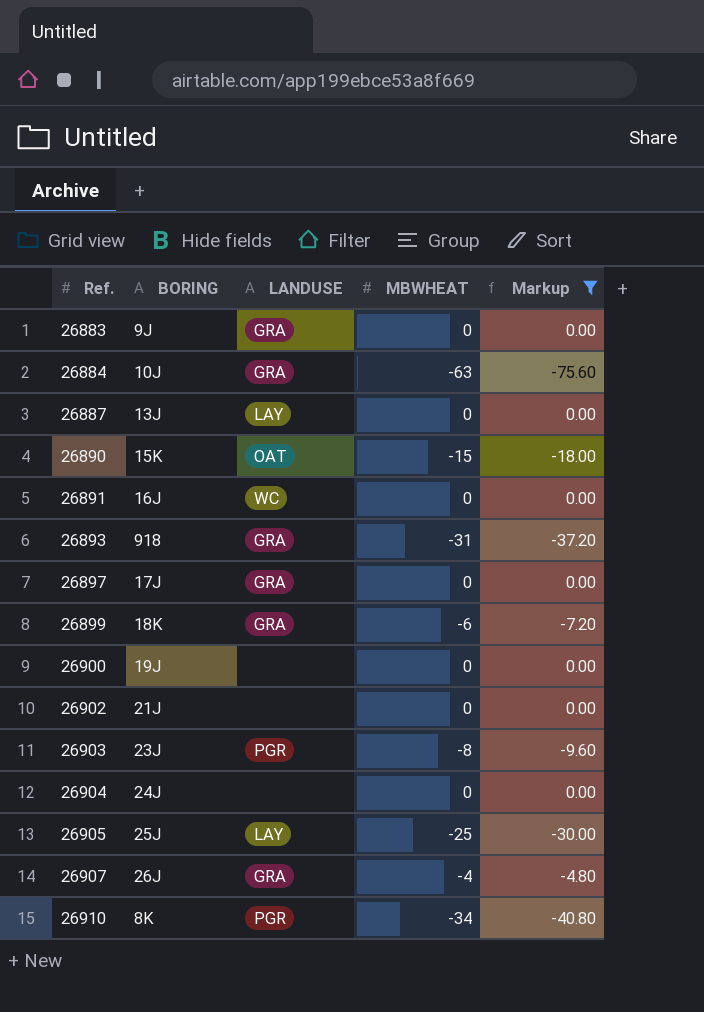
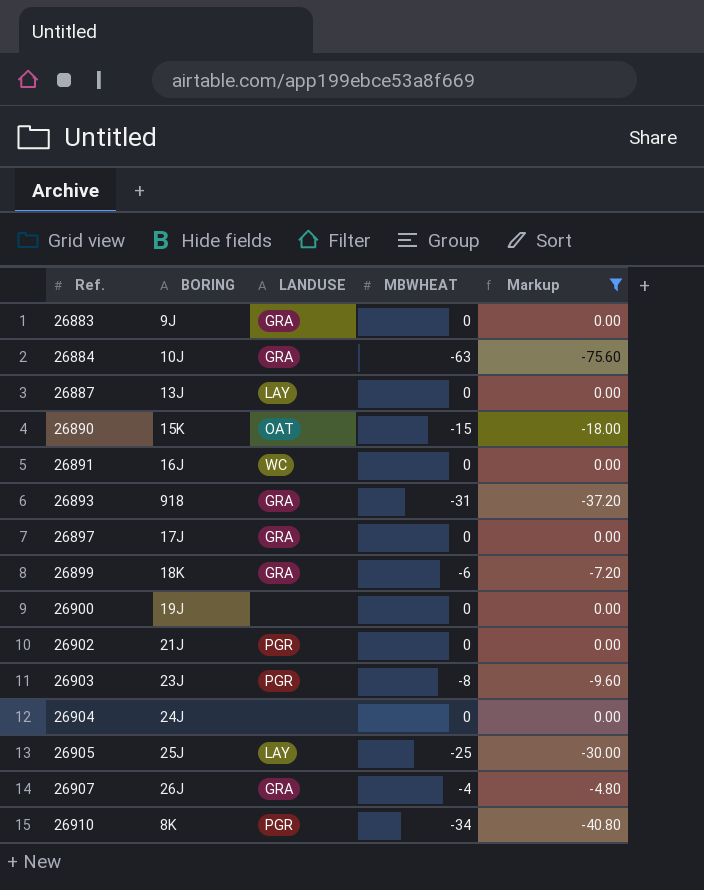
26902 | LANDUSE: none -> PGR

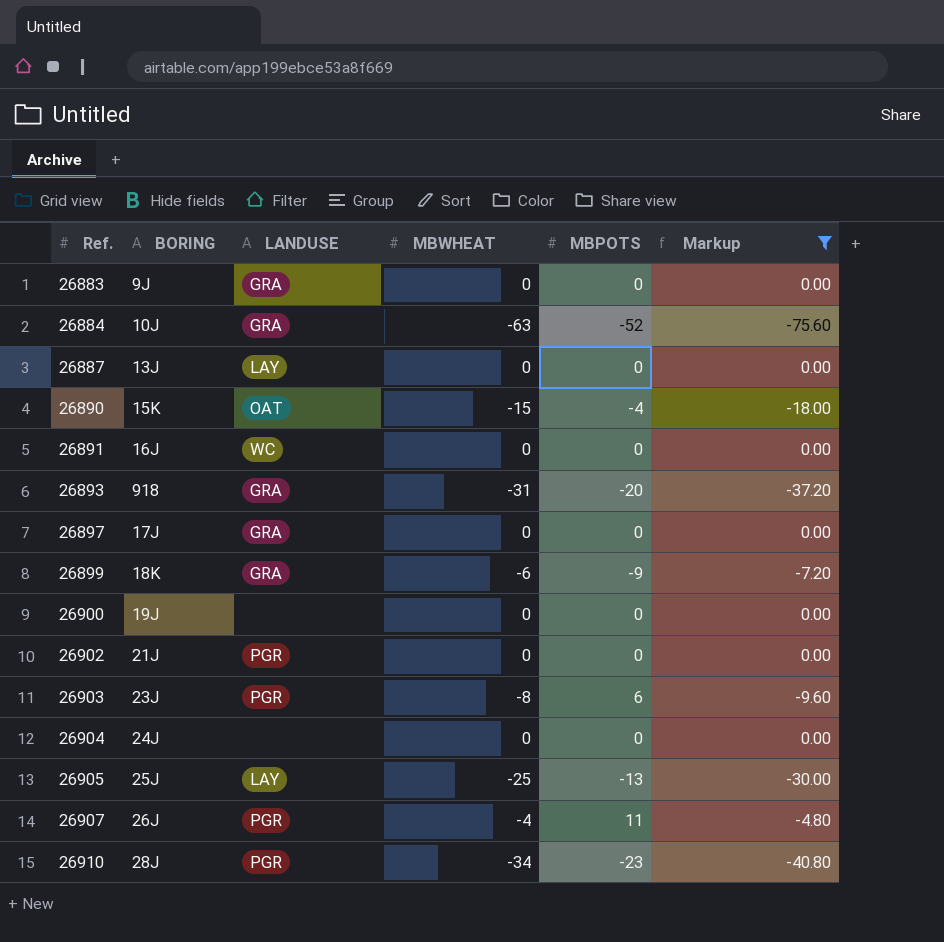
column MBPOTS | position: none -> 5
26907 | LANDUSE: GRA -> PGR
26910 | BORING: 8K -> 28J

